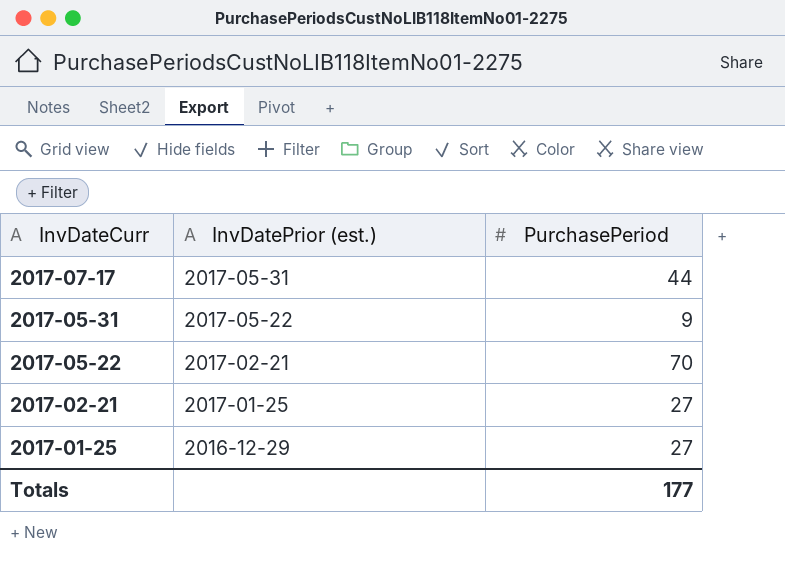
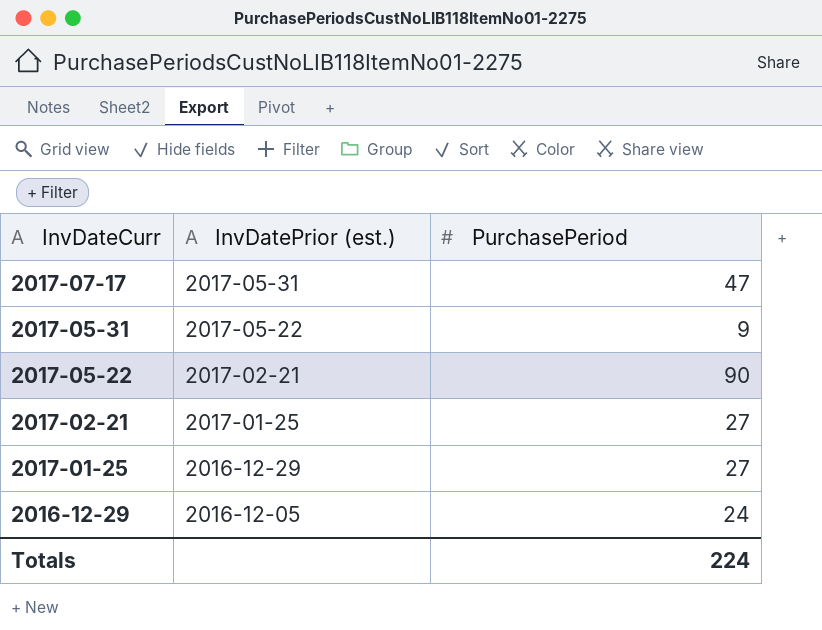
2017-07-17 | PurchasePeriod: 44 -> 47
2017-05-22 | PurchasePeriod: 70 -> 90
row 2016-12-29: none -> 2016-12-05 | 24
Totals | PurchasePeriod: 177 -> 224

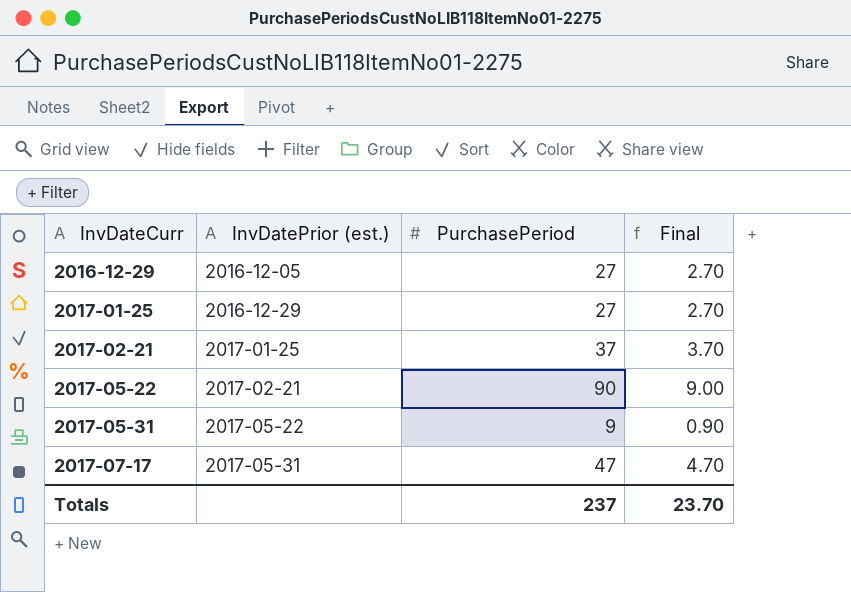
row order: InvDateCurr descending -> InvDateCurr ascending
column Final | formula: none -> [PurchasePeriod] * 0.1
2016-12-29 | PurchasePeriod: 24 -> 27
2017-02-21 | PurchasePeriod: 27 -> 37
Totals | PurchasePeriod: 224 -> 237

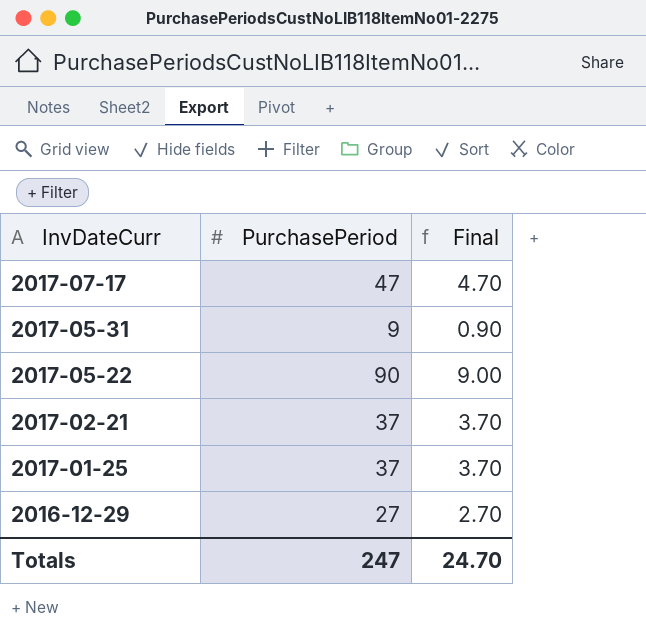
row order: InvDateCurr ascending -> InvDateCurr descending
column InvDatePrior (est.) | position: 2 -> none
2017-01-25 | PurchasePeriod: 27 -> 37
2017-01-25 | Final: 2.70 -> 3.70
Totals | PurchasePeriod: 237 -> 247
Totals | Final: 23.70 -> 24.70

